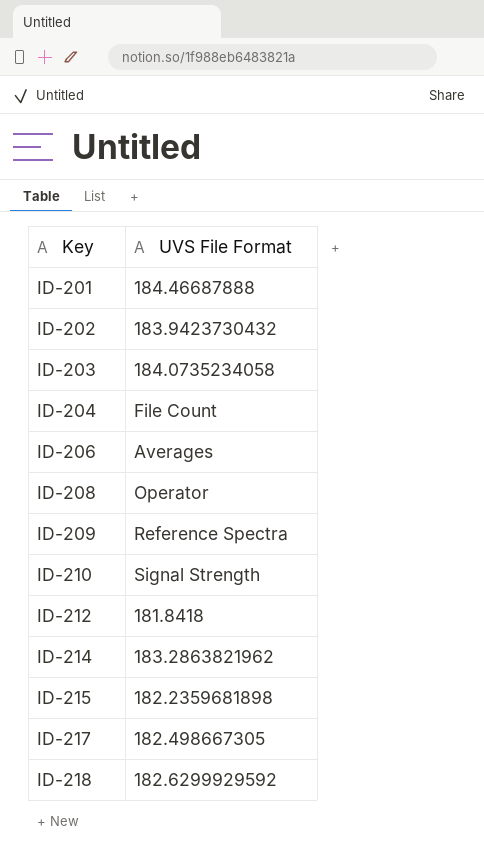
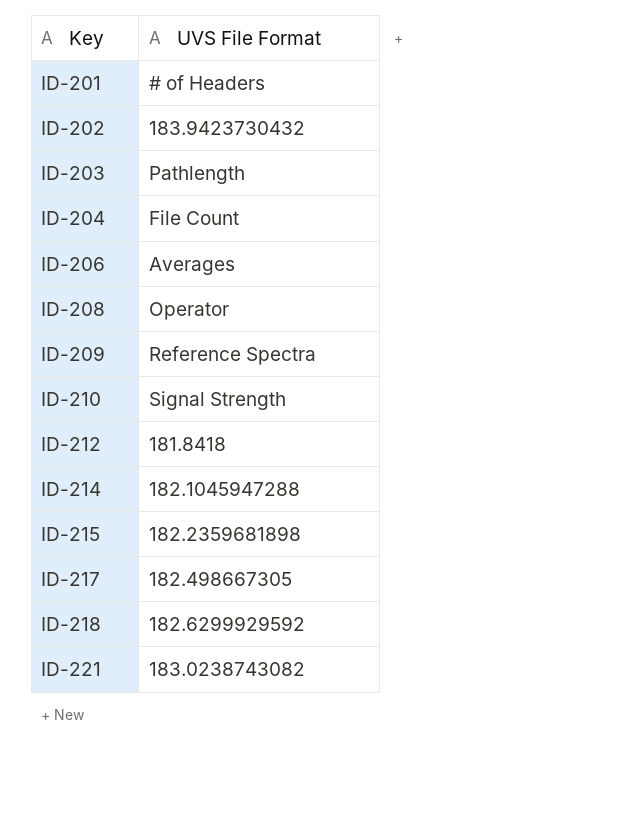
ID-201 | UVS File Format: 184.46687888 -> # of Headers
ID-203 | UVS File Format: 184.0735234058 -> Pathlength
ID-214 | UVS File Format: 183.2863821962 -> 182.1045947288
row ID-221: none -> 183.0238743082

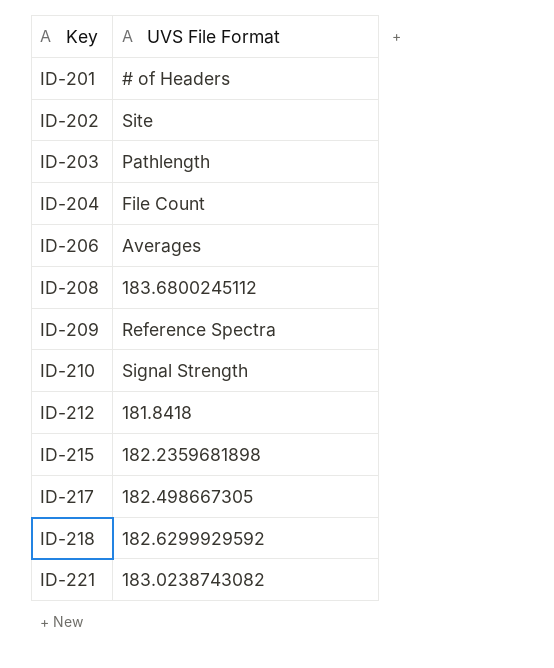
row ID-214: 182.1045947288 -> none
ID-202 | UVS File Format: 183.9423730432 -> Site
ID-208 | UVS File Format: Operator -> 183.6800245112

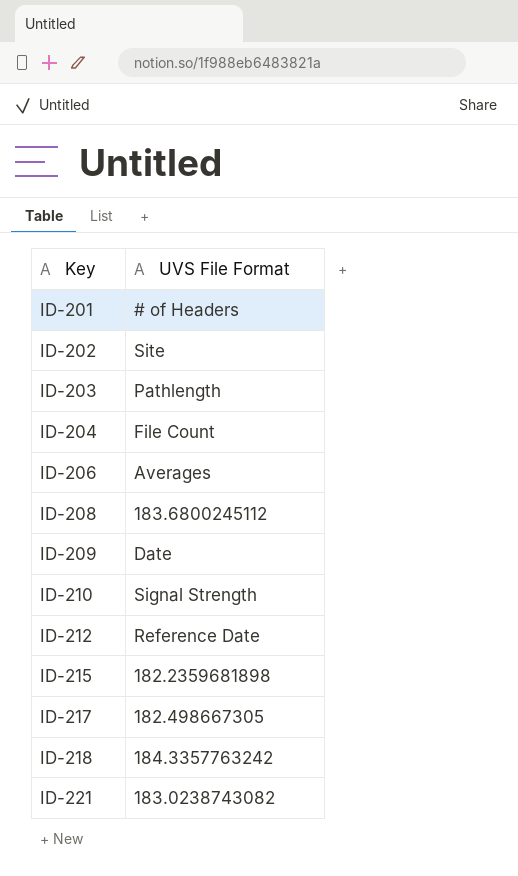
ID-209 | UVS File Format: Reference Spectra -> Date
ID-212 | UVS File Format: 181.8418 -> Reference Date
ID-218 | UVS File Format: 182.6299929592 -> 184.3357763242

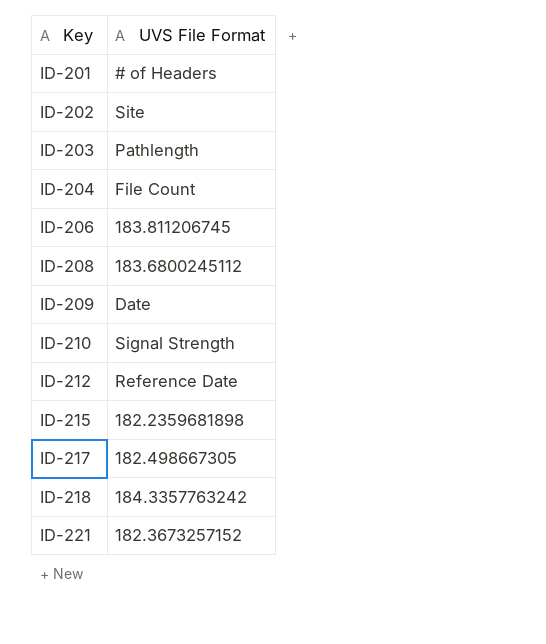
ID-206 | UVS File Format: Averages -> 183.811206745
ID-221 | UVS File Format: 183.0238743082 -> 182.3673257152

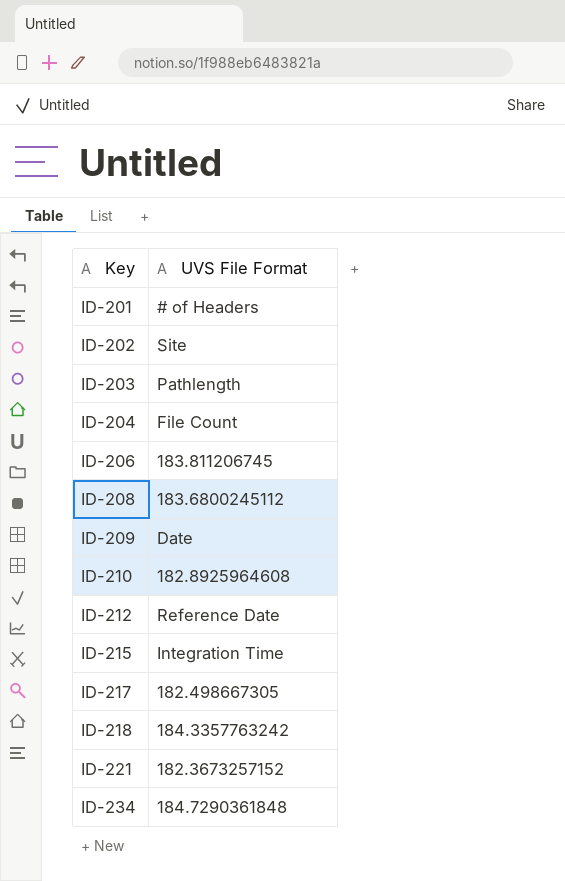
ID-210 | UVS File Format: Signal Strength -> 182.8925964608
ID-215 | UVS File Format: 182.2359681898 -> Integration Time
row ID-234: none -> 184.7290361848

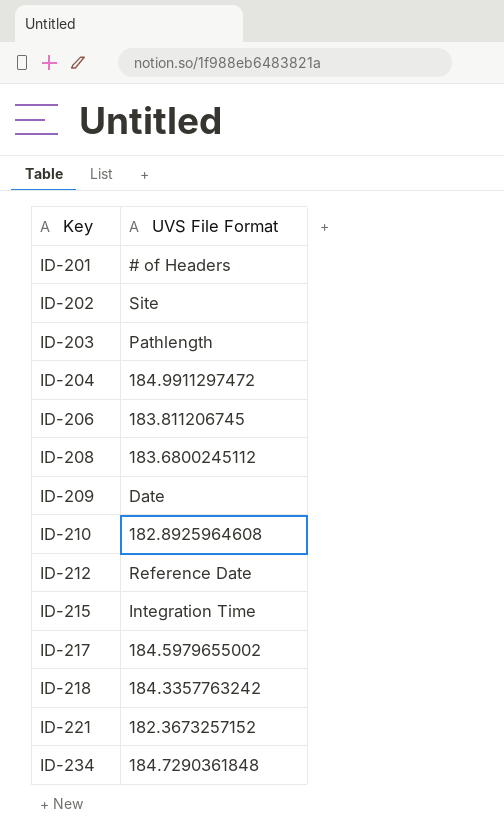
ID-204 | UVS File Format: File Count -> 184.9911297472
ID-217 | UVS File Format: 182.498667305 -> 184.5979655002

